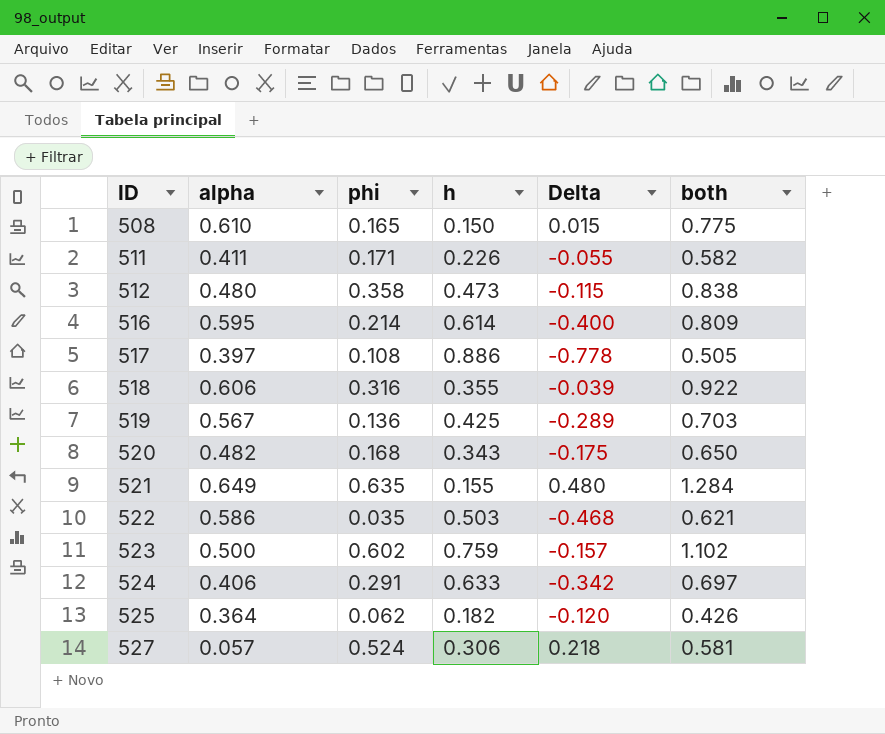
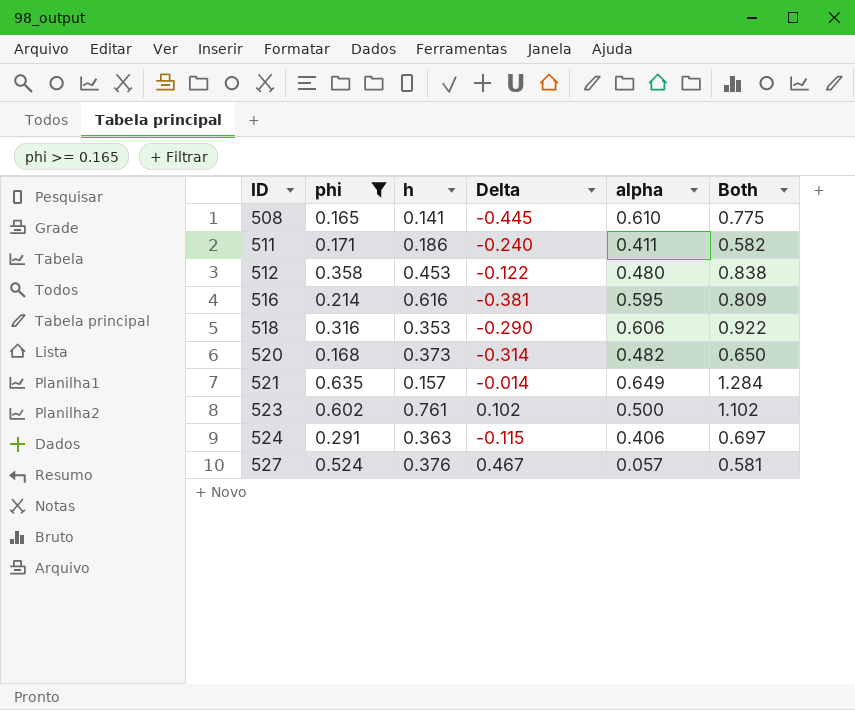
filter: none -> phi >= 0.165
column Delta | formula: [phi] - [h] -> [phi] - [alpha]
column alpha | position: 2 -> 5
column name: both -> Both
508 | h: 0.150 -> 0.141
511 | h: 0.226 -> 0.186
512 | h: 0.473 -> 0.453
516 | h: 0.614 -> 0.616
518 | h: 0.355 -> 0.353
520 | h: 0.343 -> 0.373
521 | h: 0.155 -> 0.157
523 | h: 0.759 -> 0.761
524 | h: 0.633 -> 0.363
527 | h: 0.306 -> 0.376

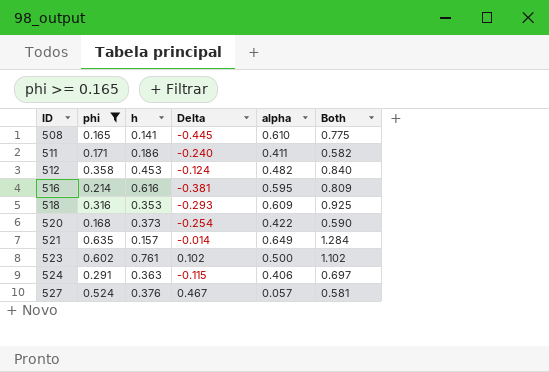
512 | Delta: -0.122 -> -0.124
512 | alpha: 0.480 -> 0.482
512 | Both: 0.838 -> 0.840
518 | Delta: -0.290 -> -0.293
518 | alpha: 0.606 -> 0.609
518 | Both: 0.922 -> 0.925
520 | Delta: -0.314 -> -0.254
520 | alpha: 0.482 -> 0.422
520 | Both: 0.650 -> 0.590

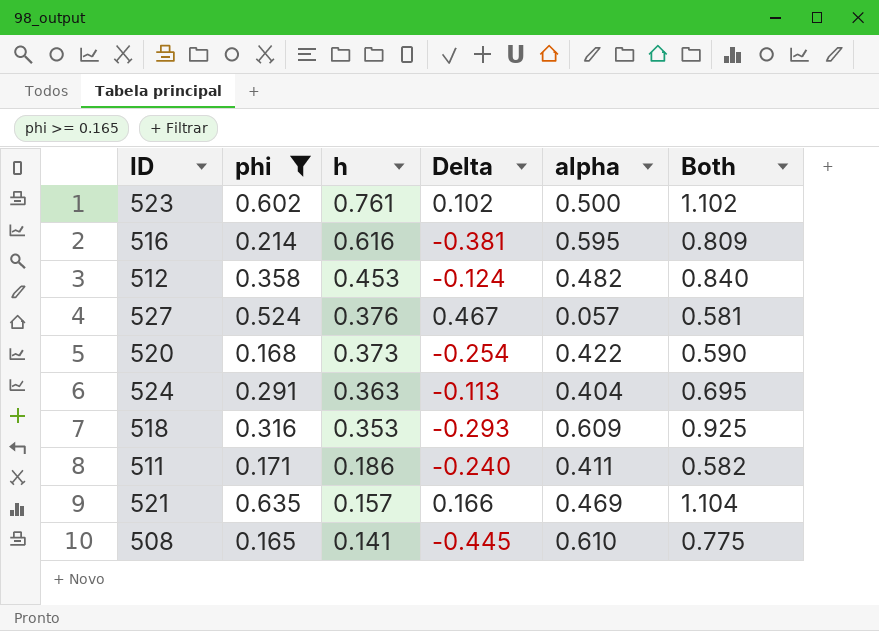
row order: ID ascending -> h descending
524 | Delta: -0.115 -> -0.113
524 | alpha: 0.406 -> 0.404
524 | Both: 0.697 -> 0.695
521 | Delta: -0.014 -> 0.166
521 | alpha: 0.649 -> 0.469
521 | Both: 1.284 -> 1.104

